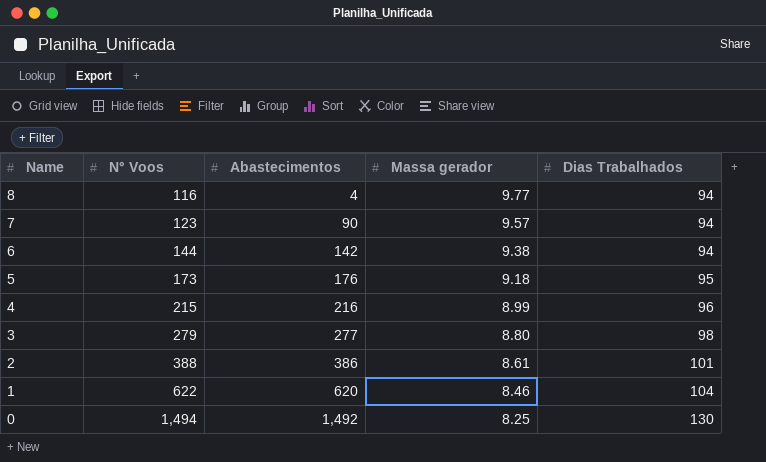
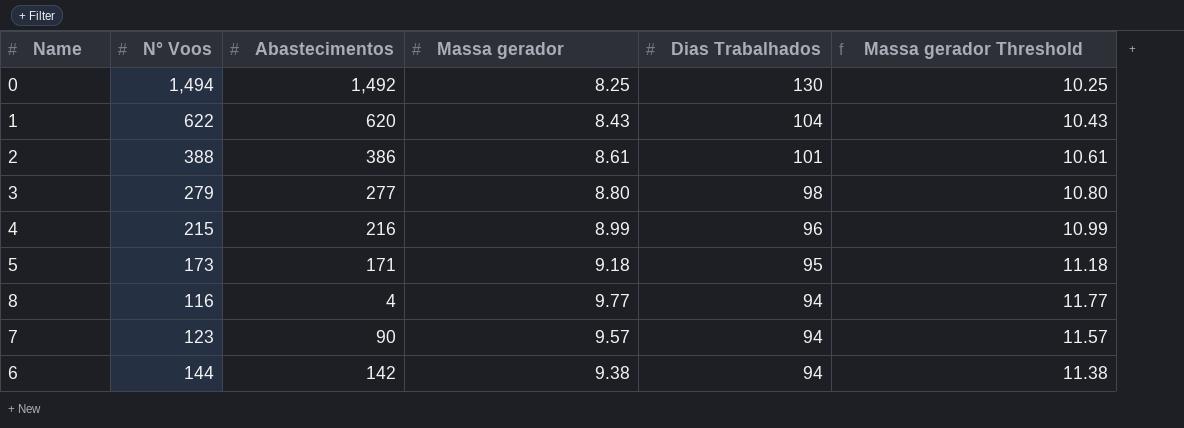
row order: Name descending -> Dias Trabalhados descending
column Massa gerador Threshold | formula: none -> [Massa gerador] + 2
1 | Massa gerador: 8.46 -> 8.43
5 | Abastecimentos: 176 -> 171

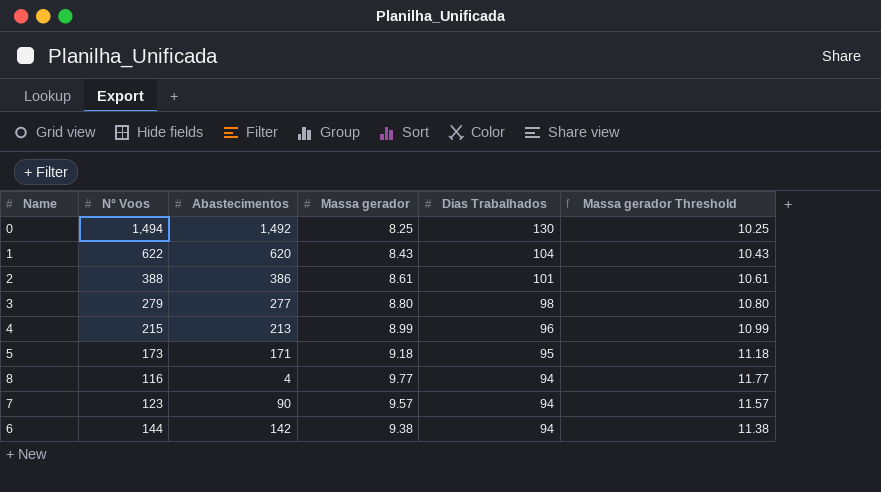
4 | Abastecimentos: 216 -> 213

